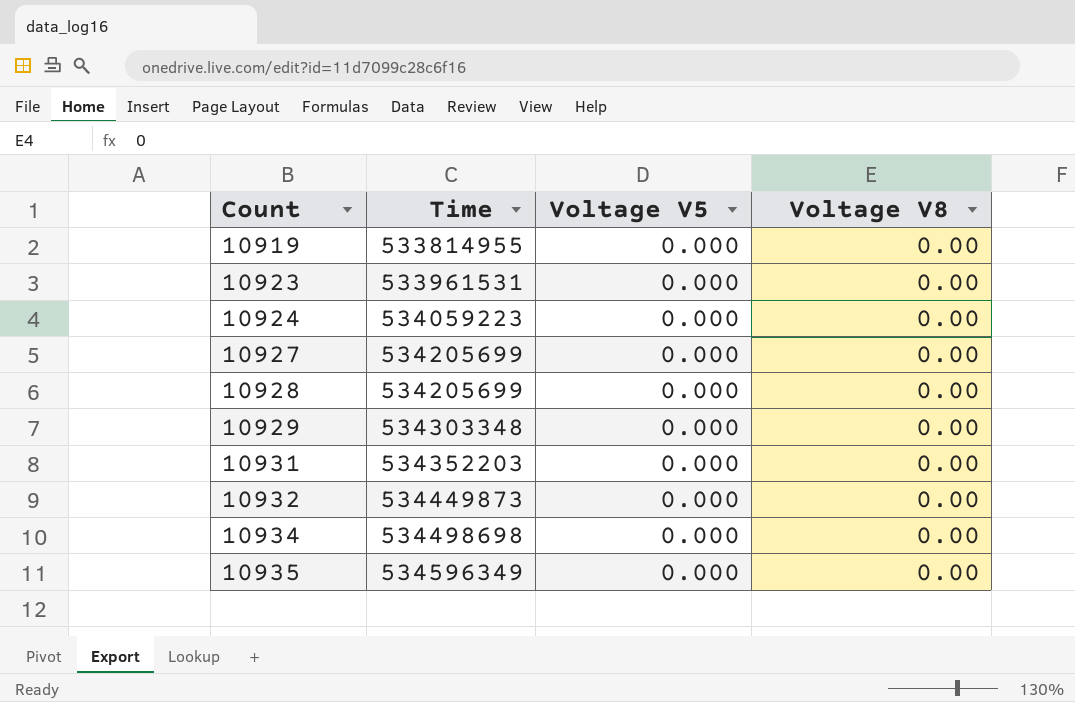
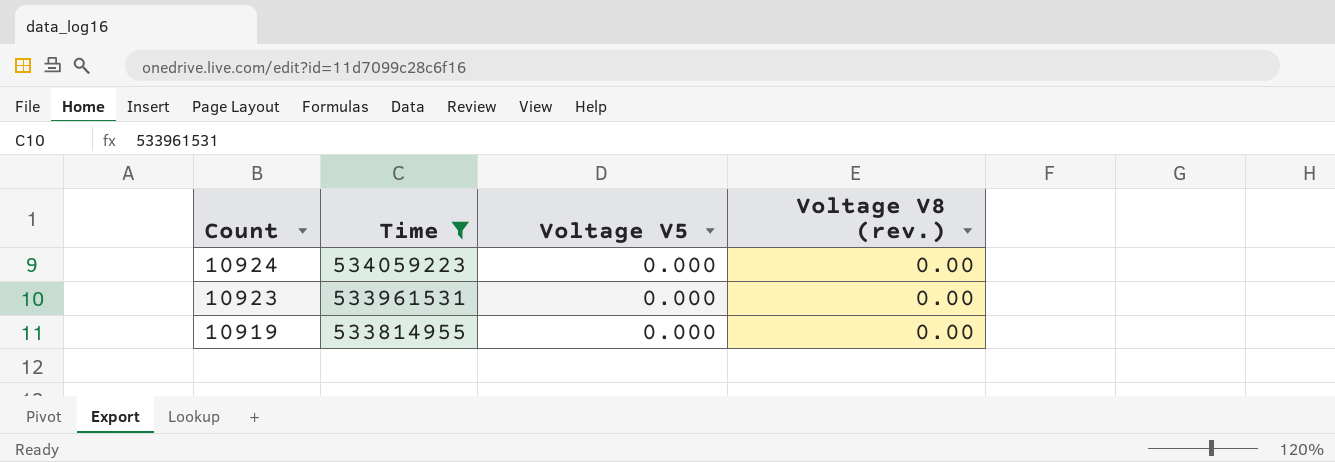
filter: none -> Time <= 534059223
row order: Count ascending -> Count descending
column name: Voltage V8 -> Voltage V8 (rev.)

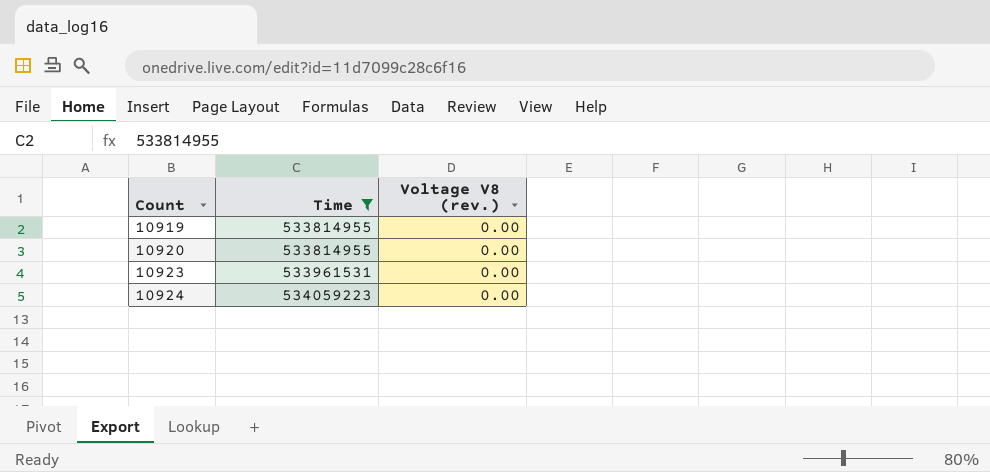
row order: Count descending -> Count ascending
column Voltage V5 | position: 3 -> none
row 10920: none -> 533814955 | 0.00

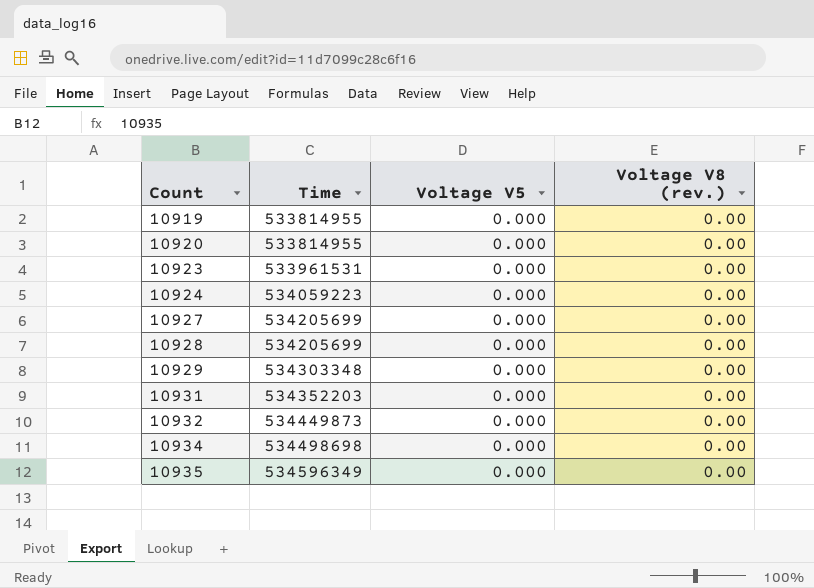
filter: Time <= 534059223 -> none
column Voltage V5 | position: none -> 3

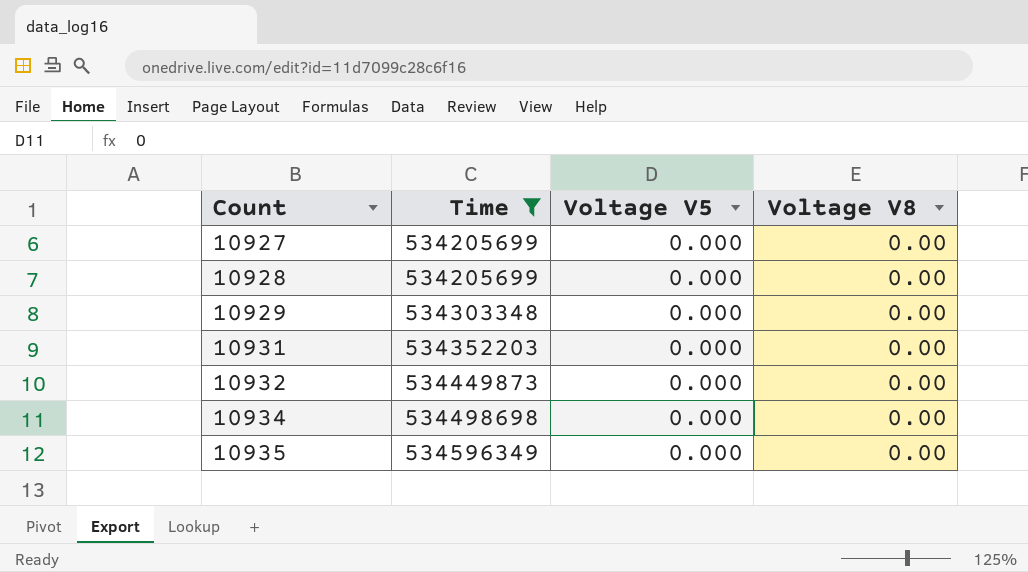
filter: none -> Time >= 534205699
column name: Voltage V8 (rev.) -> Voltage V8

